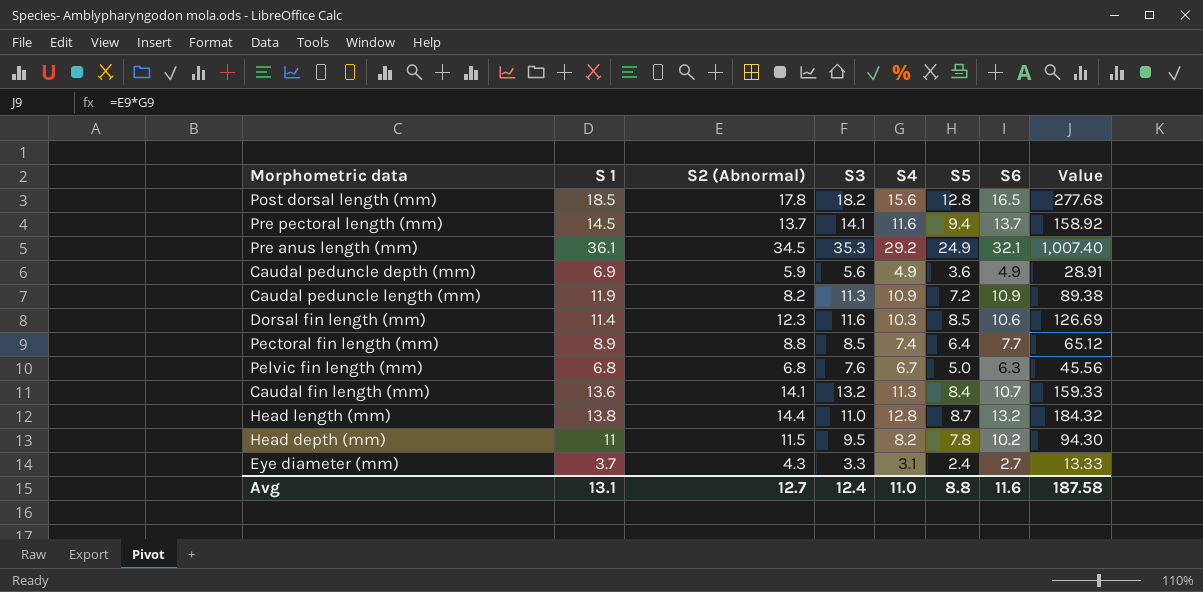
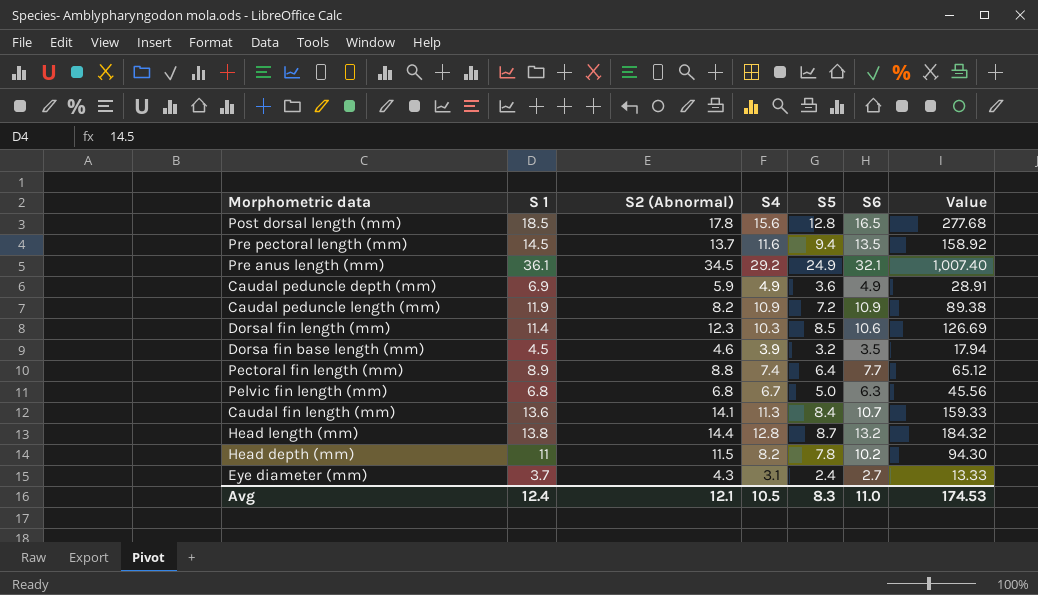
column S3 | position: 4 -> none
Pre pectoral length (mm) | S6: 13.7 -> 13.5
row Dorsa fin base length (mm): none -> 4.5 | 4.6 | 3.9 | 3.2 | 3.5 | 17.94
Avg | S 1: 13.1 -> 12.4
Avg | S2 (Abnormal): 12.7 -> 12.1
Avg | S4: 11.0 -> 10.5
Avg | S5: 8.8 -> 8.3
Avg | S6: 11.6 -> 11.0
Avg | Value: 187.58 -> 174.53

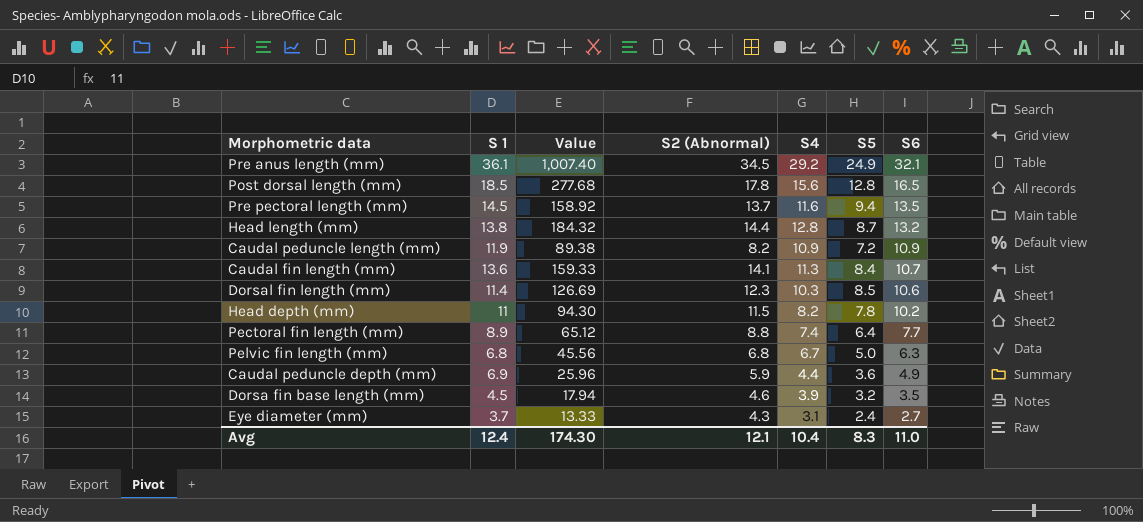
row order: none -> S6 descending
column Value | position: 7 -> 3
Caudal peduncle depth (mm) | Value: 28.91 -> 25.96
Caudal peduncle depth (mm) | S4: 4.9 -> 4.4
Avg | Value: 174.53 -> 174.30
Avg | S4: 10.5 -> 10.4

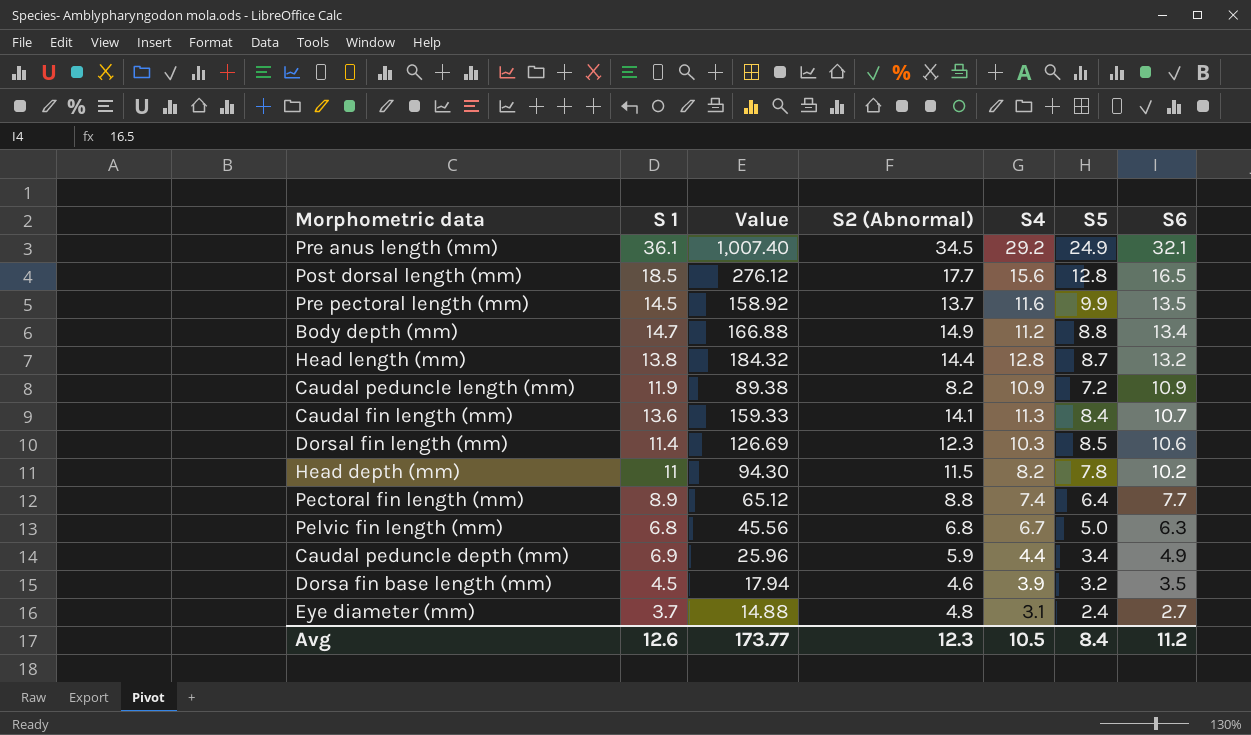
Post dorsal length (mm) | Value: 277.68 -> 276.12
Post dorsal length (mm) | S2 (Abnormal): 17.8 -> 17.7
Pre pectoral length (mm) | S5: 9.4 -> 9.9
row Body depth (mm): none -> 14.7 | 166.88 | 14.9 | 11.2 | 8.8 | 13.4
Caudal peduncle depth (mm) | S5: 3.6 -> 3.4
Eye diameter (mm) | Value: 13.33 -> 14.88
Eye diameter (mm) | S2 (Abnormal): 4.3 -> 4.8
Avg | S 1: 12.4 -> 12.6
Avg | Value: 174.30 -> 173.77
Avg | S2 (Abnormal): 12.1 -> 12.3
Avg | S4: 10.4 -> 10.5
Avg | S5: 8.3 -> 8.4
Avg | S6: 11.0 -> 11.2

